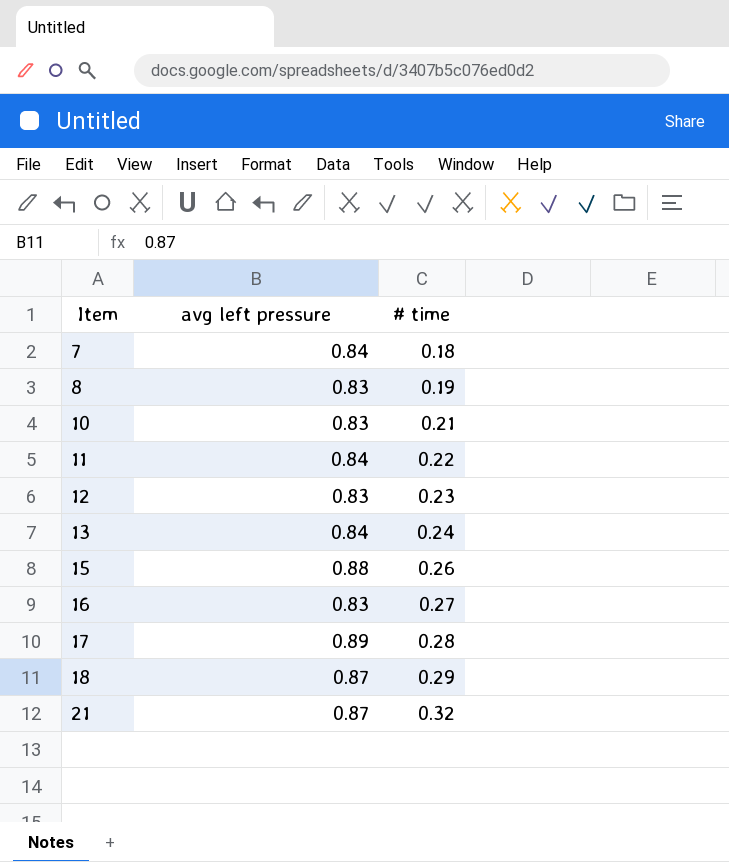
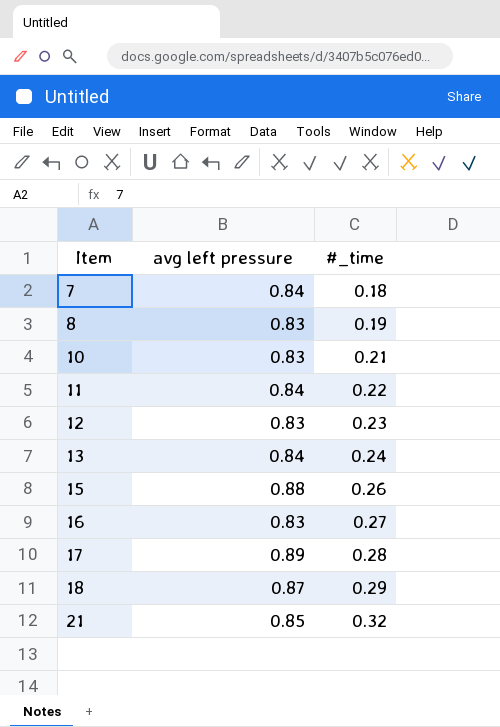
column name: # time -> #_time
21 | avg left pressure: 0.87 -> 0.85

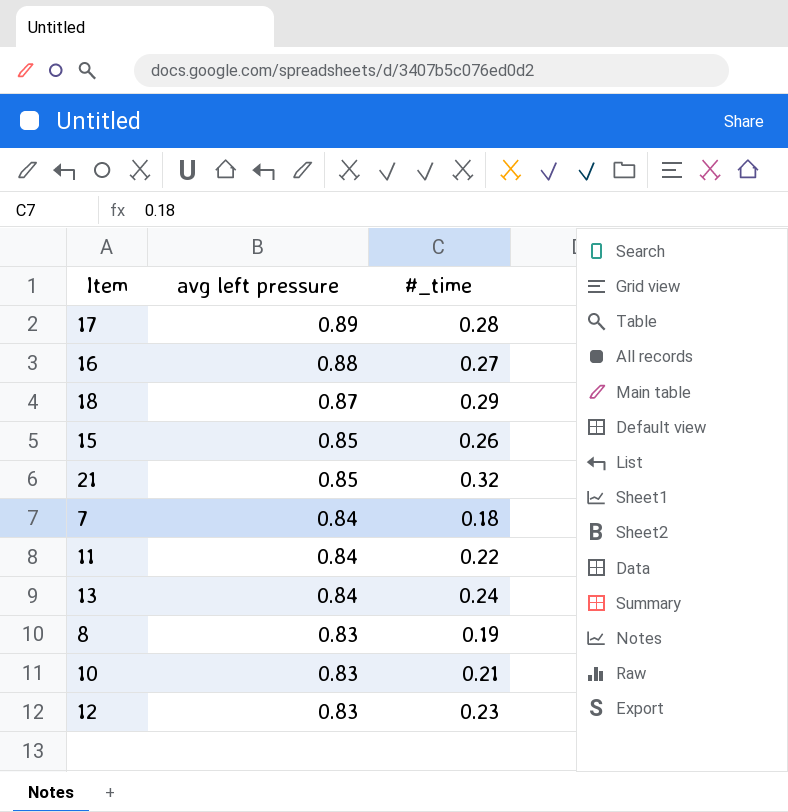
row order: Item ascending -> avg left pressure descending
16 | avg left pressure: 0.83 -> 0.88
15 | avg left pressure: 0.88 -> 0.85

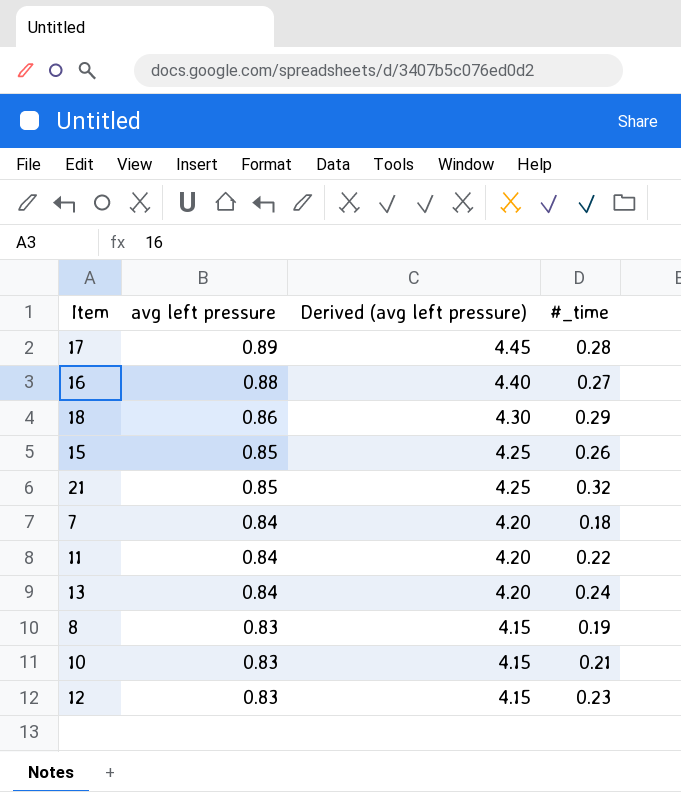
column Derived (avg left pressure) | formula: none -> [avg left pressure] * 5
18 | avg left pressure: 0.87 -> 0.86

